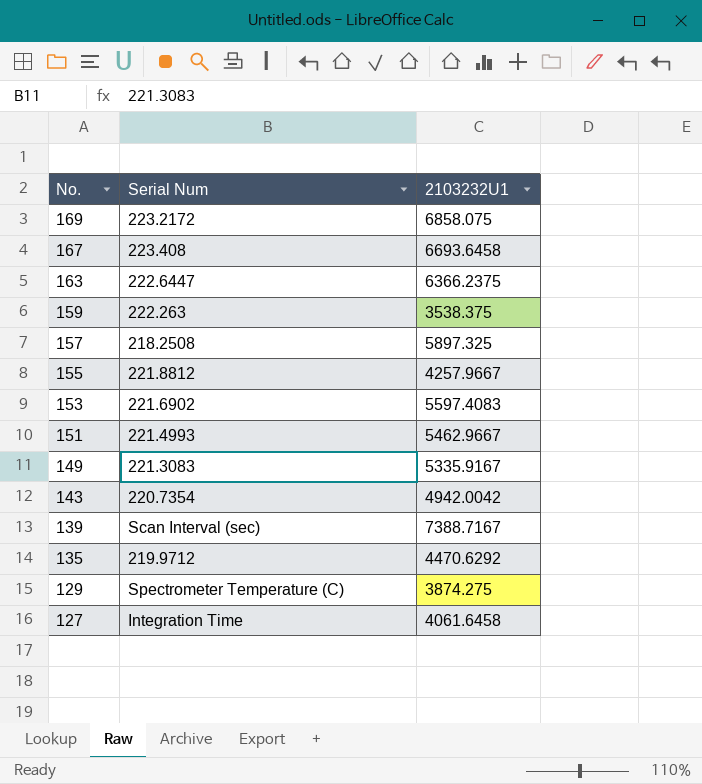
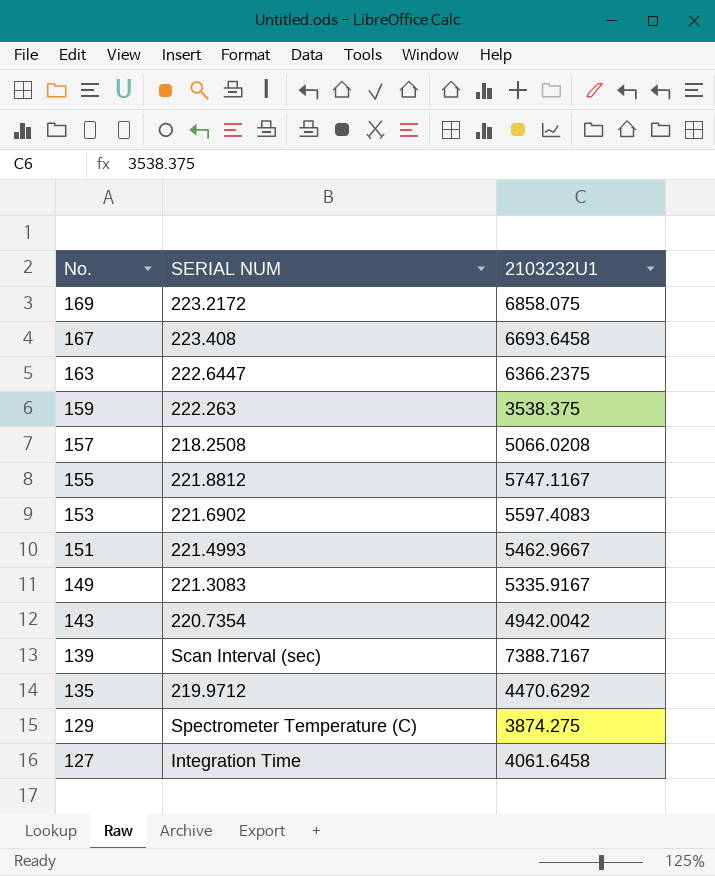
column name: Serial Num -> SERIAL NUM
157 | 2103232U1: 5897.325 -> 5066.0208
155 | 2103232U1: 4257.9667 -> 5747.1167

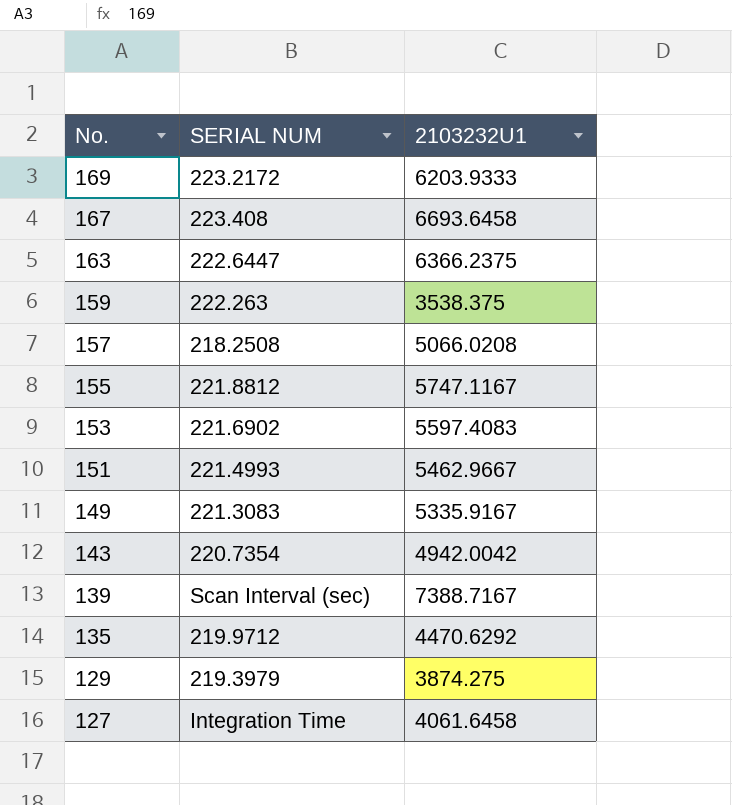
169 | 2103232U1: 6858.075 -> 6203.9333
129 | SERIAL NUM: Spectrometer Temperature (C) -> 219.3979

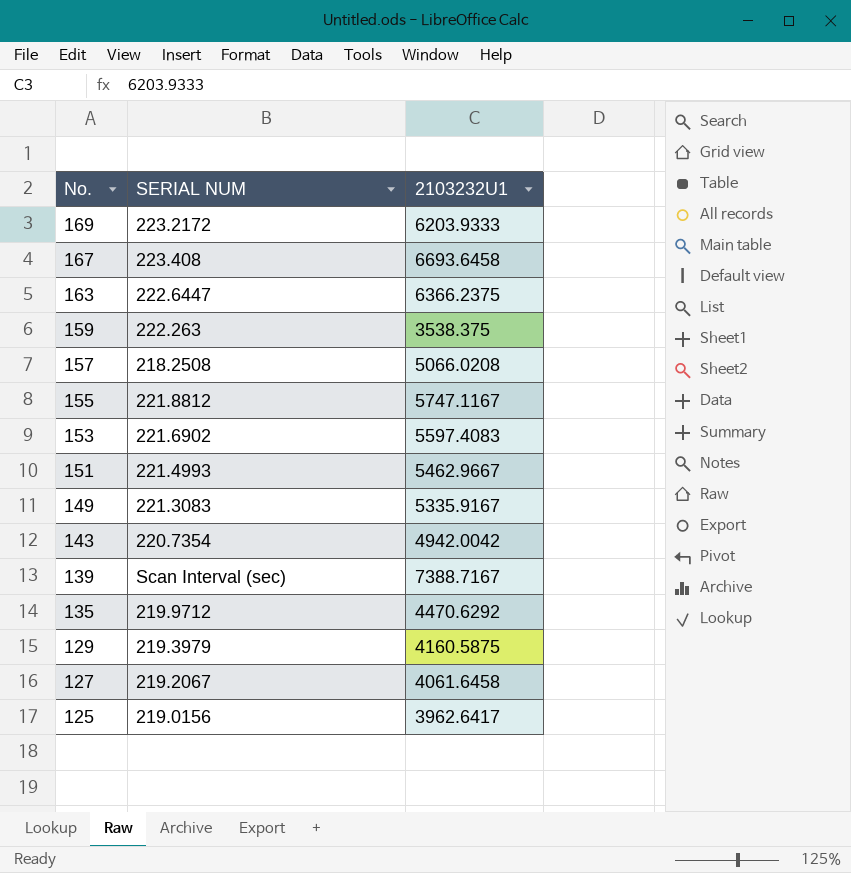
129 | 2103232U1: 3874.275 -> 4160.5875
127 | SERIAL NUM: Integration Time -> 219.2067
row 125: none -> 219.0156 | 3962.6417

